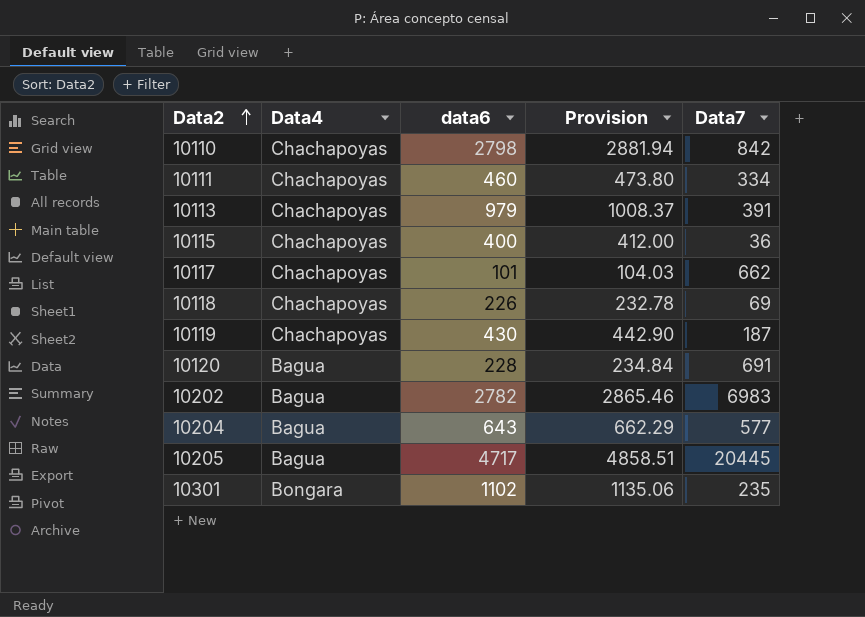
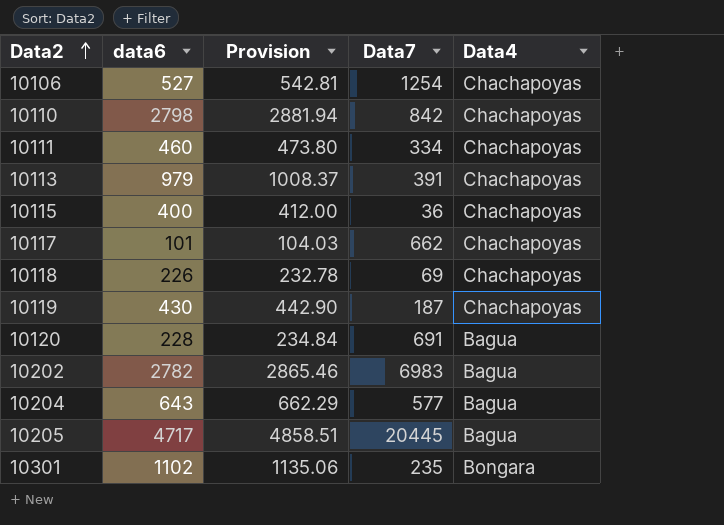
column Data4 | position: 2 -> 5
row 10106: none -> 527 | 542.81 | 1254 | Chachapoyas

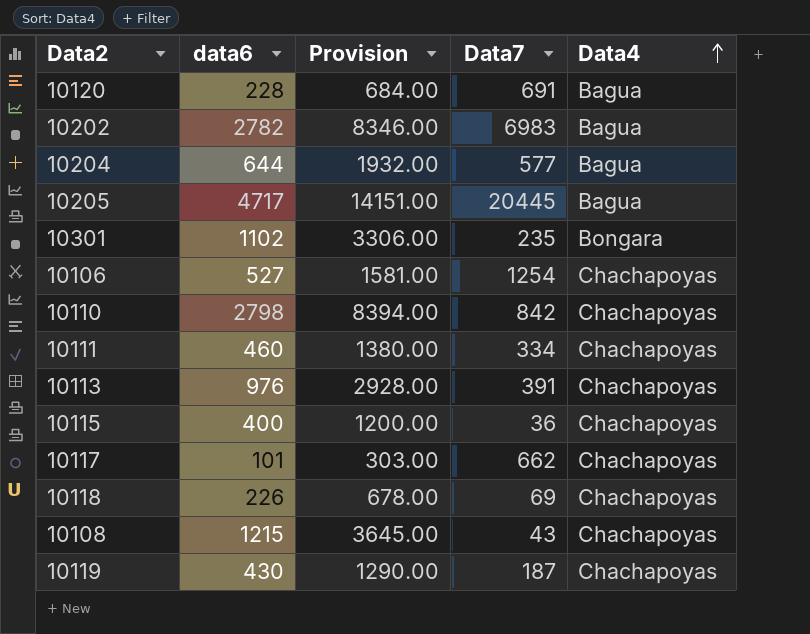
row order: Data2 ascending -> Data4 ascending
column Provision | formula: [data6] * 1.03 -> [data6] * 3
10204 | data6: 643 -> 644
10113 | data6: 979 -> 976
row 10108: none -> 1215 | 3645.00 | 43 | Chachapoyas

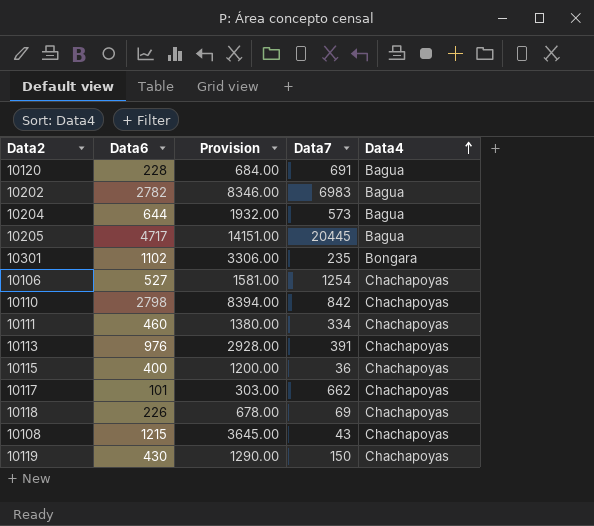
column name: data6 -> Data6
10204 | Data7: 577 -> 573
10119 | Data7: 187 -> 150

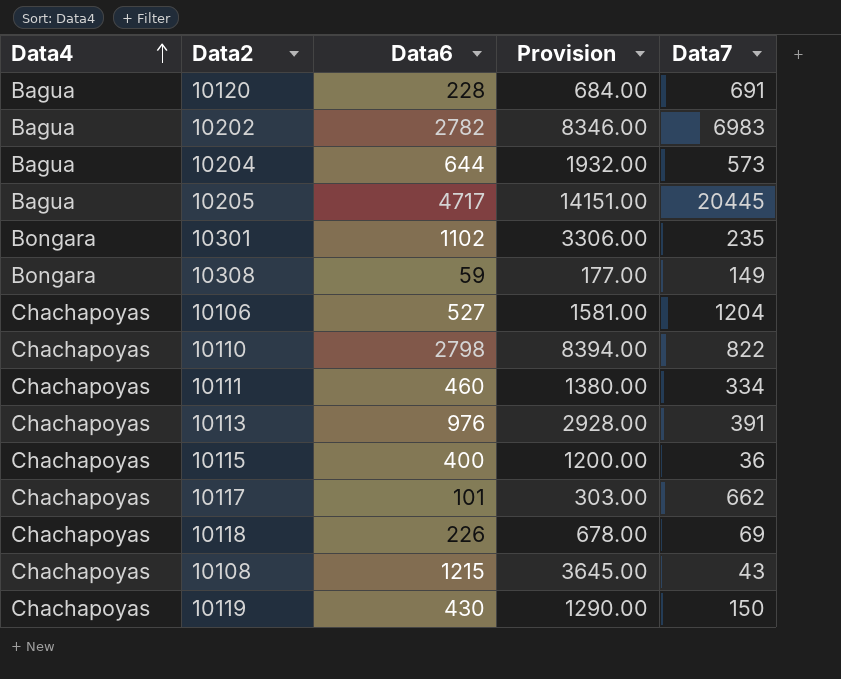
column Data4 | position: 5 -> 1
row 10308: none -> Bongara | 59 | 177.00 | 149
10106 | Data7: 1254 -> 1204
10110 | Data7: 842 -> 822

